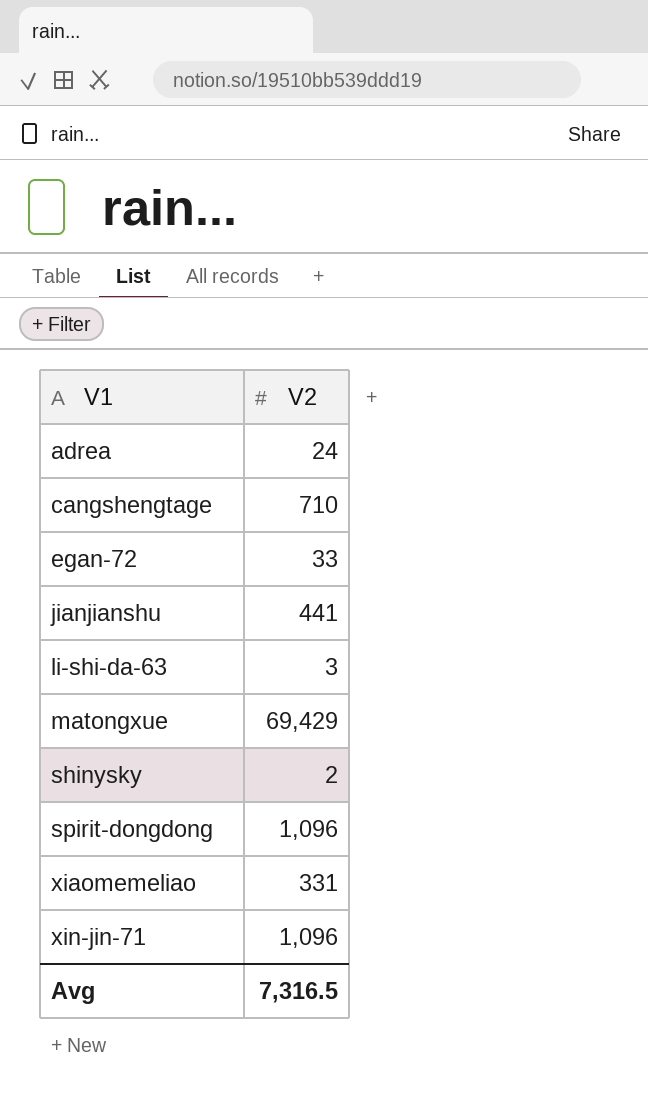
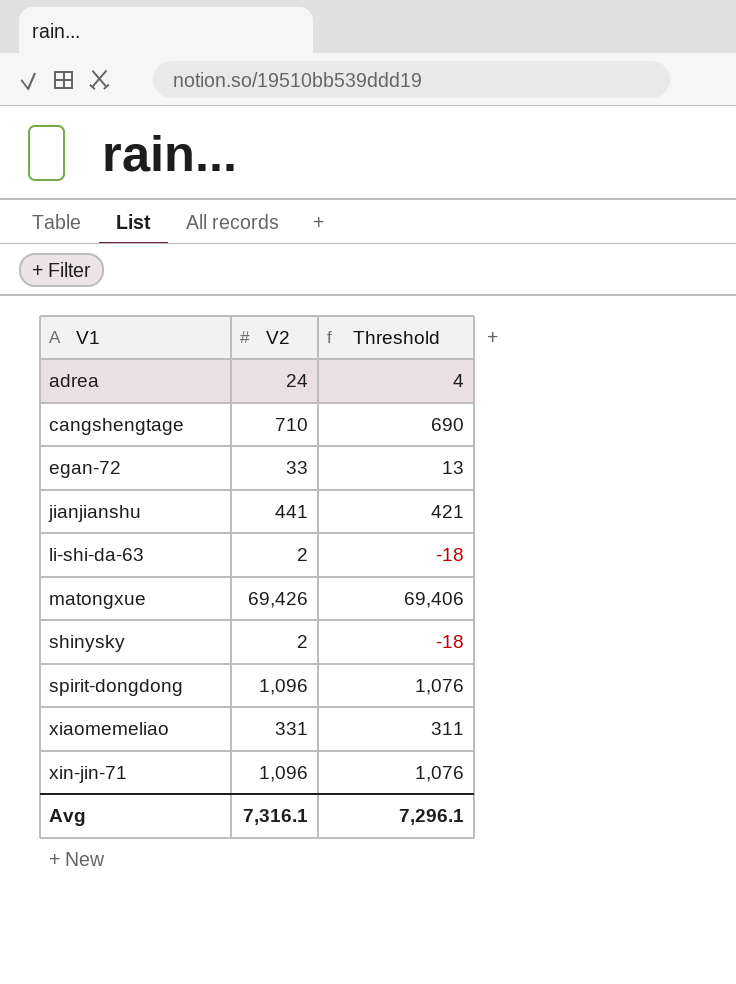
column Threshold | formula: none -> [V2] - 20
li-shi-da-63 | V2: 3 -> 2
matongxue | V2: 69,429 -> 69,426
Avg | V2: 7,316.5 -> 7,316.1

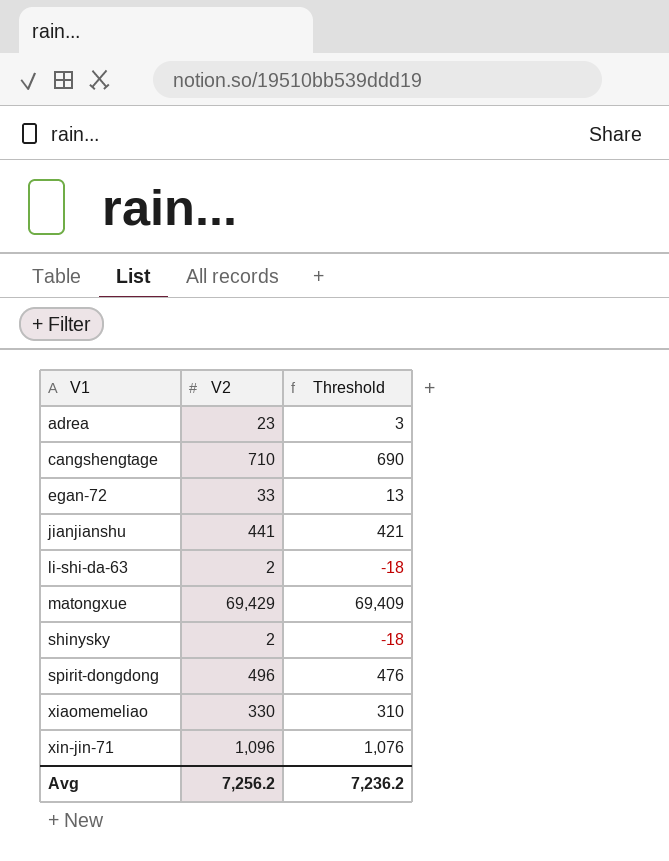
adrea | V2: 24 -> 23
adrea | Threshold: 4 -> 3
matongxue | V2: 69,426 -> 69,429
matongxue | Threshold: 69,406 -> 69,409
spirit-dongdong | V2: 1,096 -> 496
spirit-dongdong | Threshold: 1,076 -> 476
xiaomemeliao | V2: 331 -> 330
xiaomemeliao | Threshold: 311 -> 310
Avg | V2: 7,316.1 -> 7,256.2
Avg | Threshold: 7,296.1 -> 7,236.2

